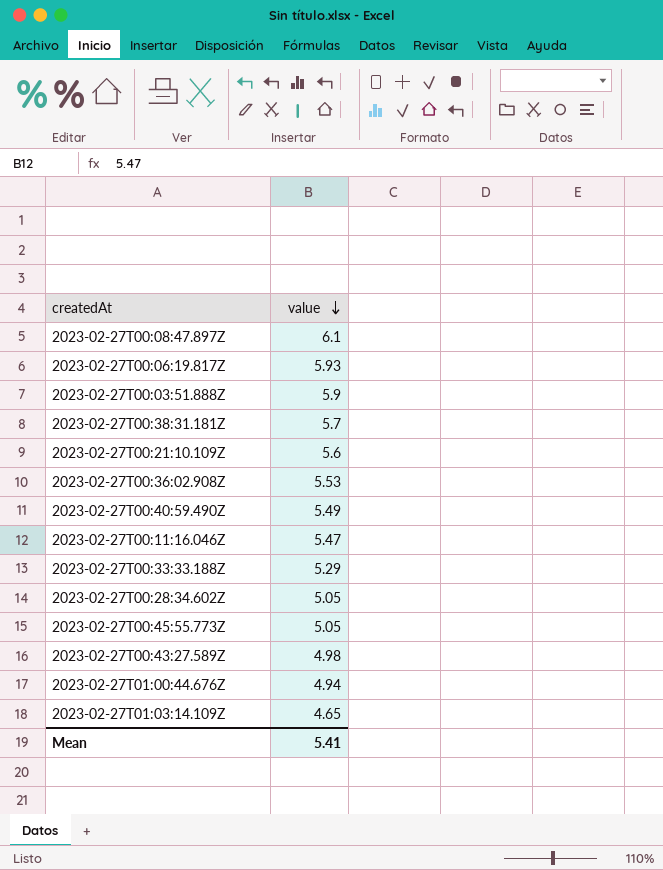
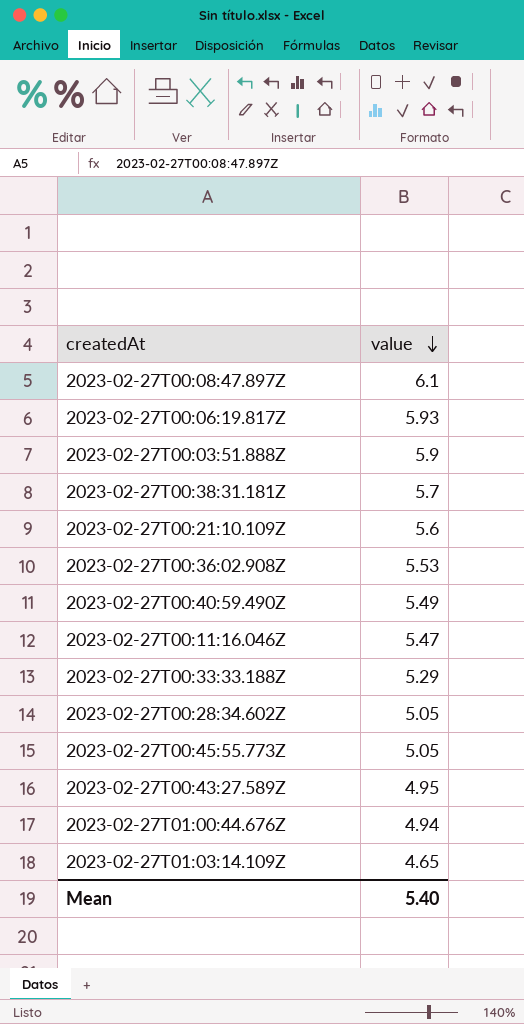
2023-02-27T00:43:27.589Z | value: 4.98 -> 4.95
Mean | value: 5.41 -> 5.40

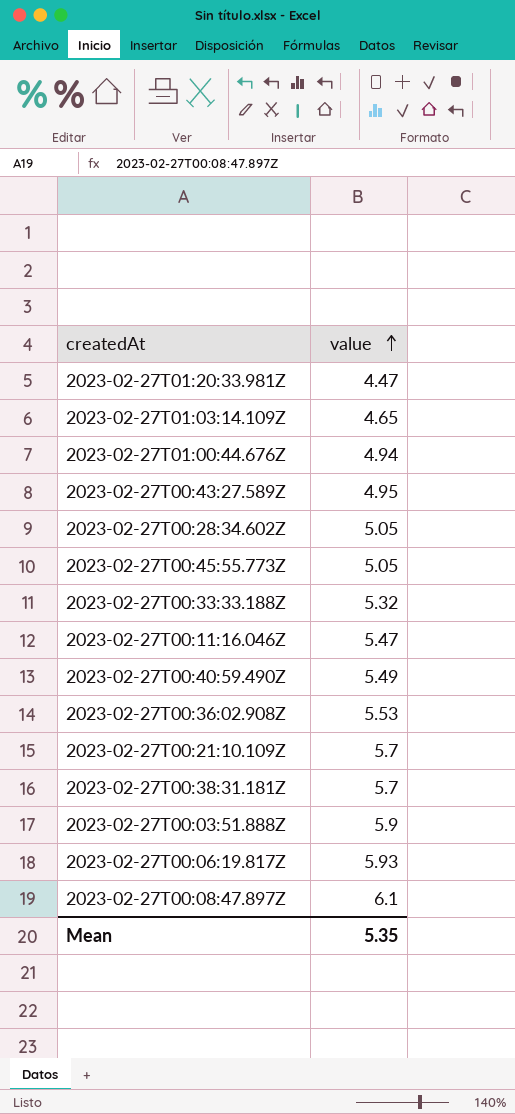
row order: value descending -> value ascending
row 2023-02-27T01:20:33.981Z: none -> 4.47
2023-02-27T00:33:33.188Z | value: 5.29 -> 5.32
2023-02-27T00:21:10.109Z | value: 5.6 -> 5.7
Mean | value: 5.40 -> 5.35

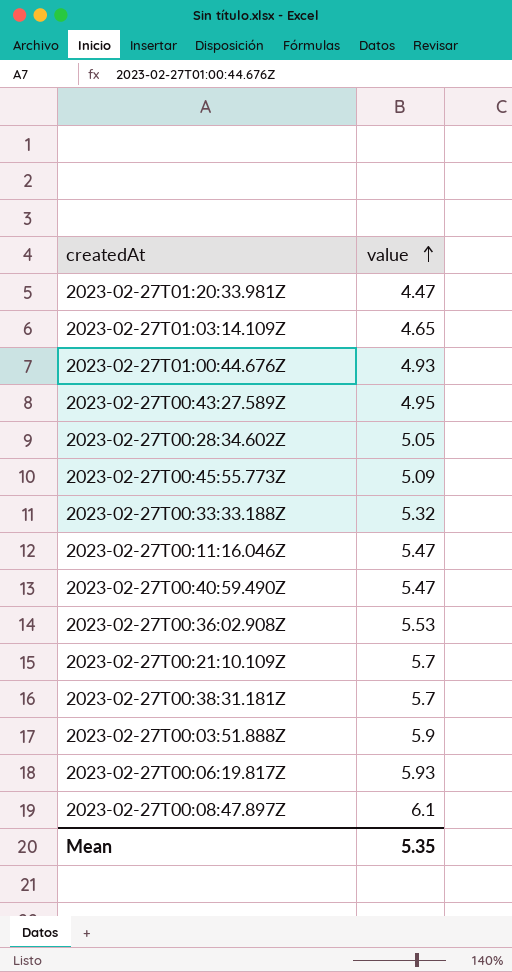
2023-02-27T01:00:44.676Z | value: 4.94 -> 4.93
2023-02-27T00:45:55.773Z | value: 5.05 -> 5.09
2023-02-27T00:40:59.490Z | value: 5.49 -> 5.47

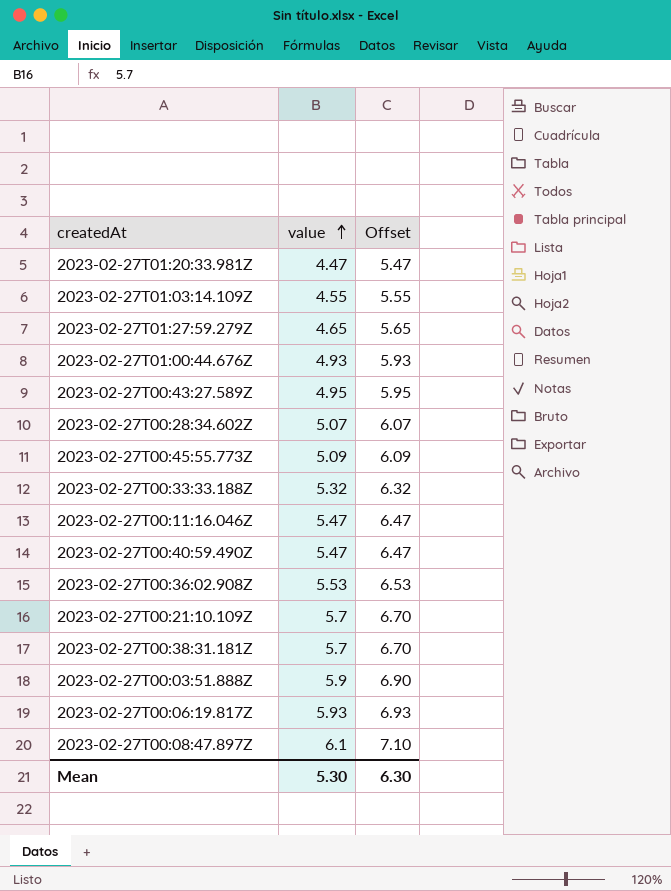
column Offset | formula: none -> [value] + 1
2023-02-27T01:03:14.109Z | value: 4.65 -> 4.55
row 2023-02-27T01:27:59.279Z: none -> 4.65 | 5.65
2023-02-27T00:28:34.602Z | value: 5.05 -> 5.07
Mean | value: 5.35 -> 5.30

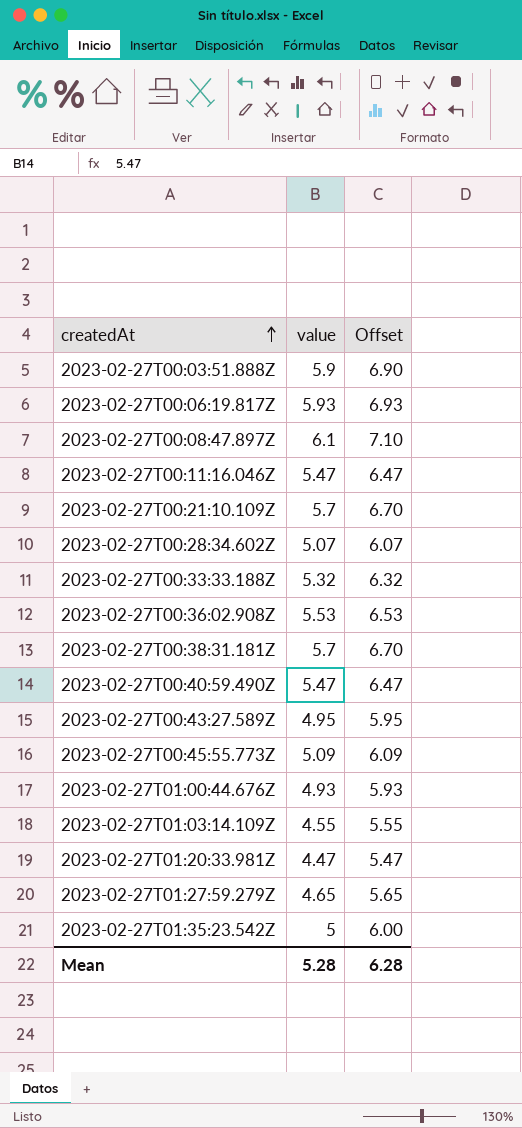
row order: value ascending -> createdAt ascending
row 2023-02-27T01:35:23.542Z: none -> 5 | 6.00
Mean | value: 5.30 -> 5.28
Mean | Offset: 6.30 -> 6.28

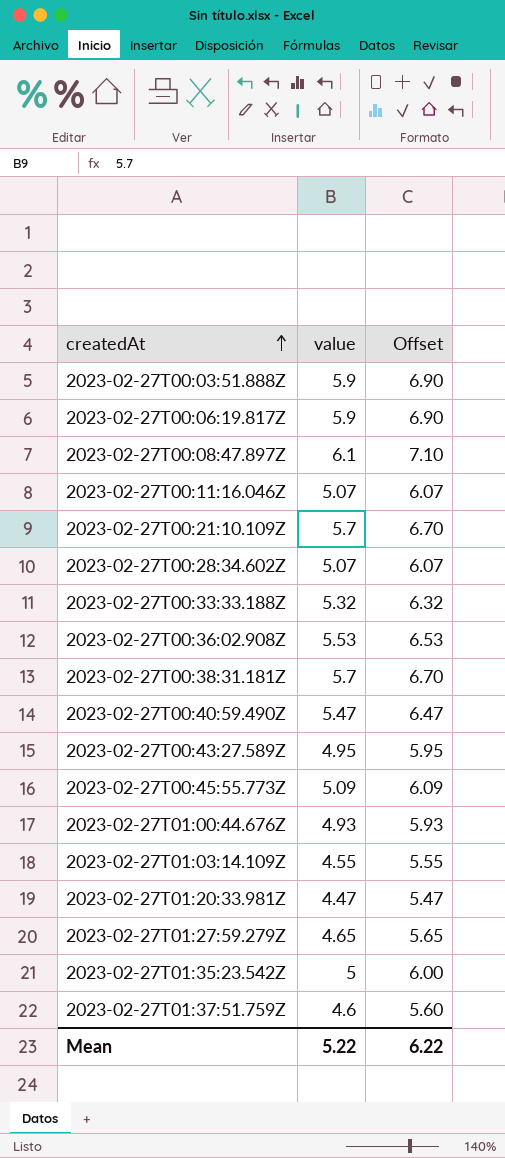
2023-02-27T00:06:19.817Z | value: 5.93 -> 5.9
2023-02-27T00:06:19.817Z | Offset: 6.93 -> 6.90
2023-02-27T00:11:16.046Z | value: 5.47 -> 5.07
2023-02-27T00:11:16.046Z | Offset: 6.47 -> 6.07
row 2023-02-27T01:37:51.759Z: none -> 4.6 | 5.60
Mean | value: 5.28 -> 5.22
Mean | Offset: 6.28 -> 6.22

